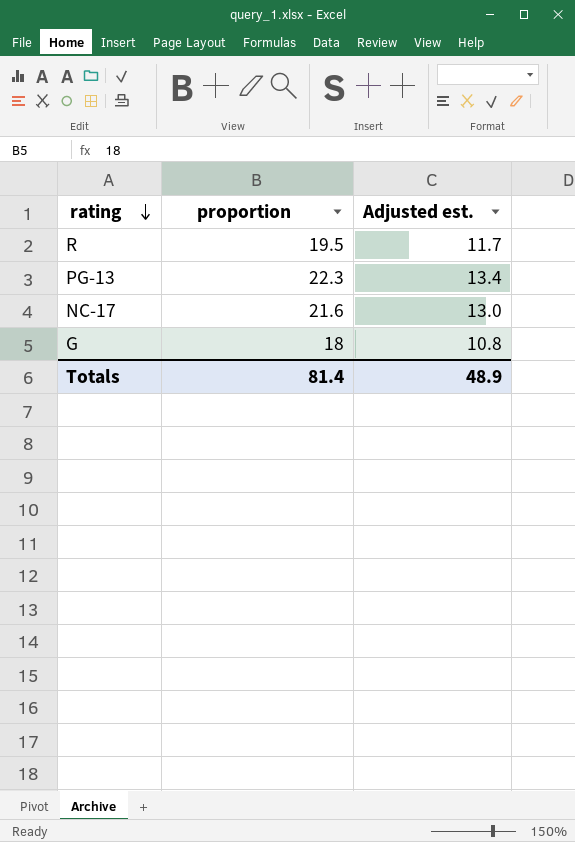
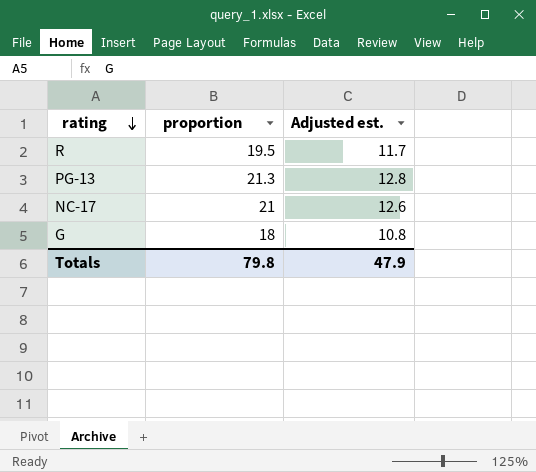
PG-13 | proportion: 22.3 -> 21.3
PG-13 | Adjusted est.: 13.4 -> 12.8
NC-17 | proportion: 21.6 -> 21
NC-17 | Adjusted est.: 13.0 -> 12.6
Totals | proportion: 81.4 -> 79.8
Totals | Adjusted est.: 48.9 -> 47.9

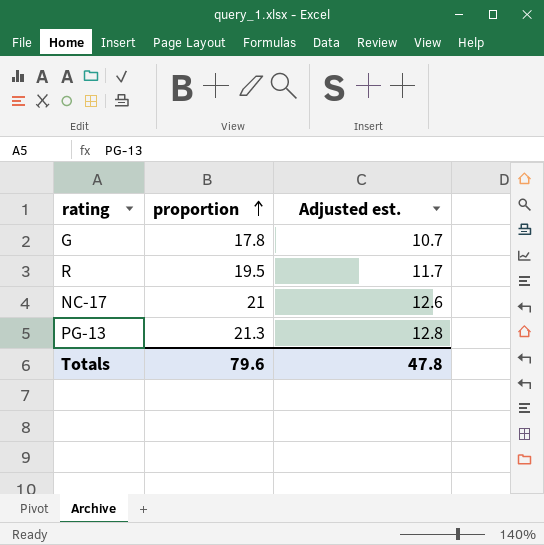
row order: rating descending -> proportion ascending
G | proportion: 18 -> 17.8
G | Adjusted est.: 10.8 -> 10.7
Totals | proportion: 79.8 -> 79.6
Totals | Adjusted est.: 47.9 -> 47.8

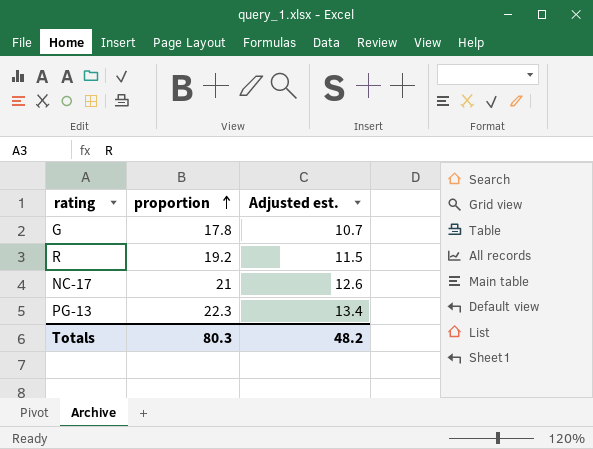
R | proportion: 19.5 -> 19.2
R | Adjusted est.: 11.7 -> 11.5
PG-13 | proportion: 21.3 -> 22.3
PG-13 | Adjusted est.: 12.8 -> 13.4
Totals | proportion: 79.6 -> 80.3
Totals | Adjusted est.: 47.8 -> 48.2

